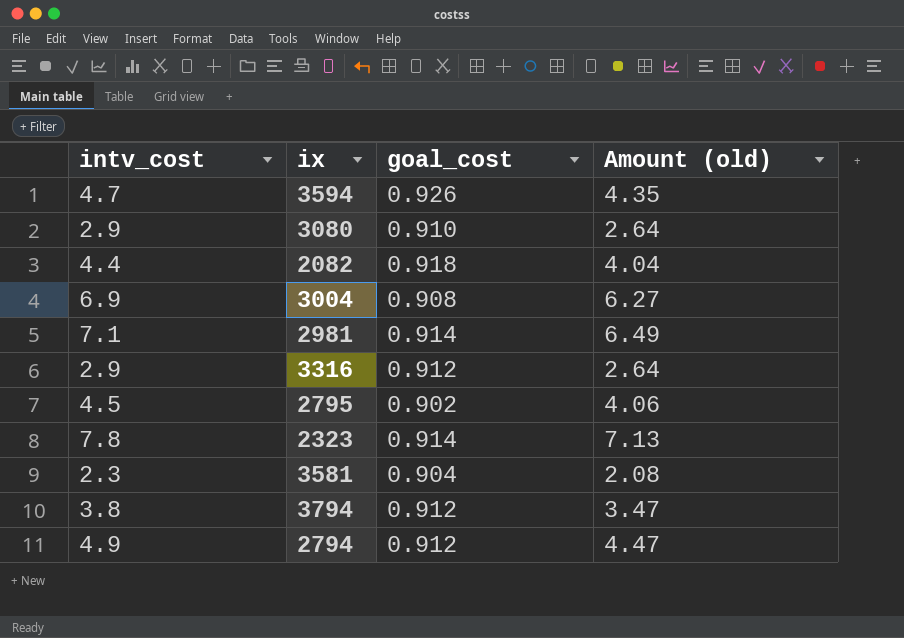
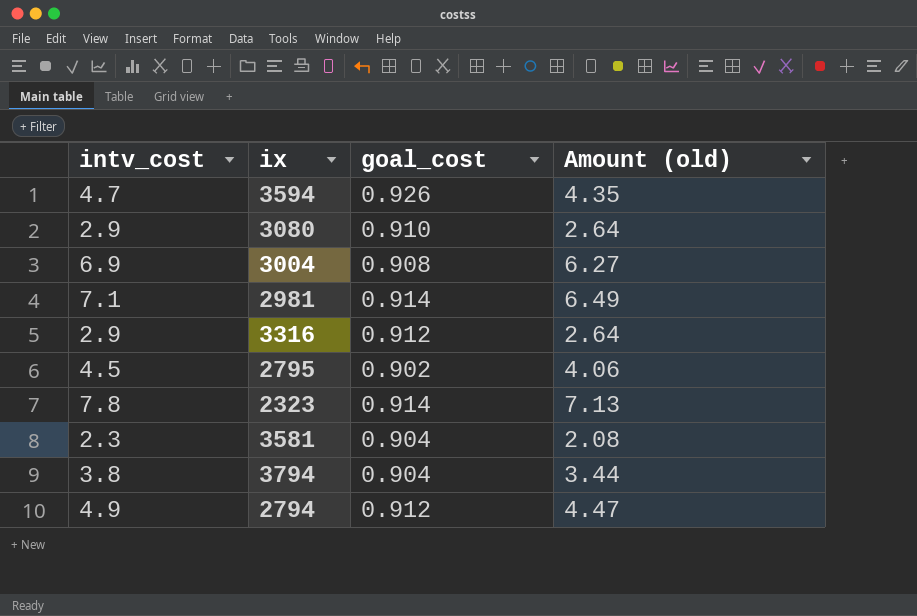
row 2082: 4.4 | 0.918 | 4.04 -> none
3794 | goal_cost: 0.912 -> 0.904
3794 | Amount (old): 3.47 -> 3.44

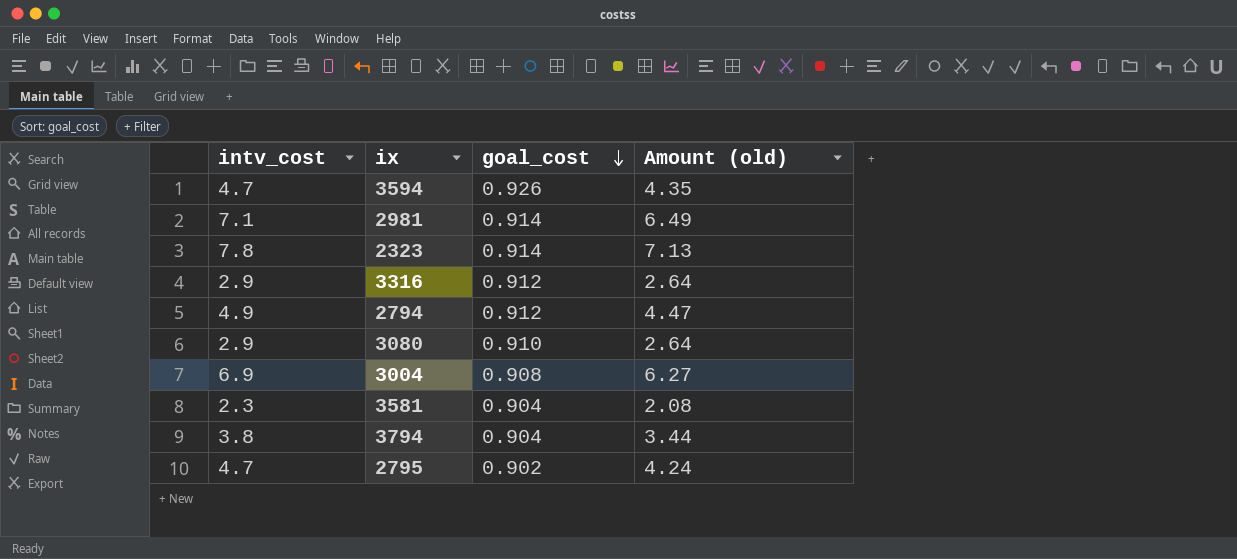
row order: none -> goal_cost descending
2795 | intv_cost: 4.5 -> 4.7
2795 | Amount (old): 4.06 -> 4.24

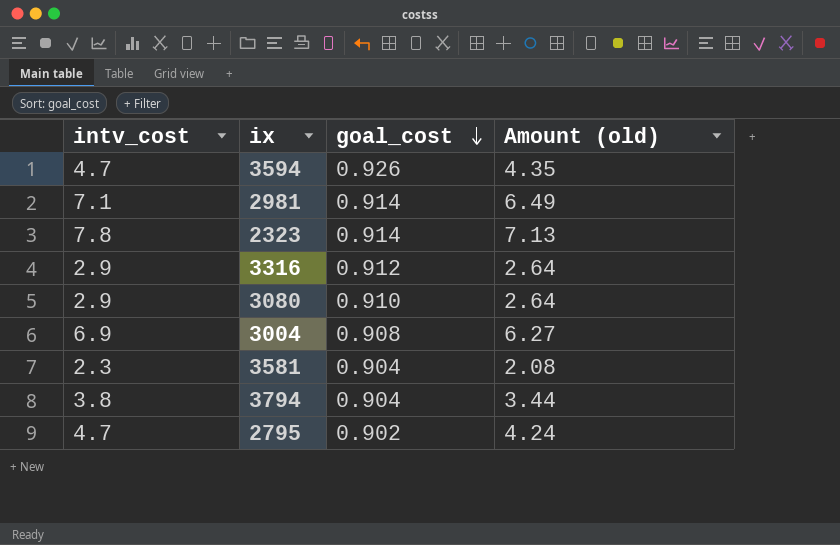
row 2794: 4.9 | 0.912 | 4.47 -> none

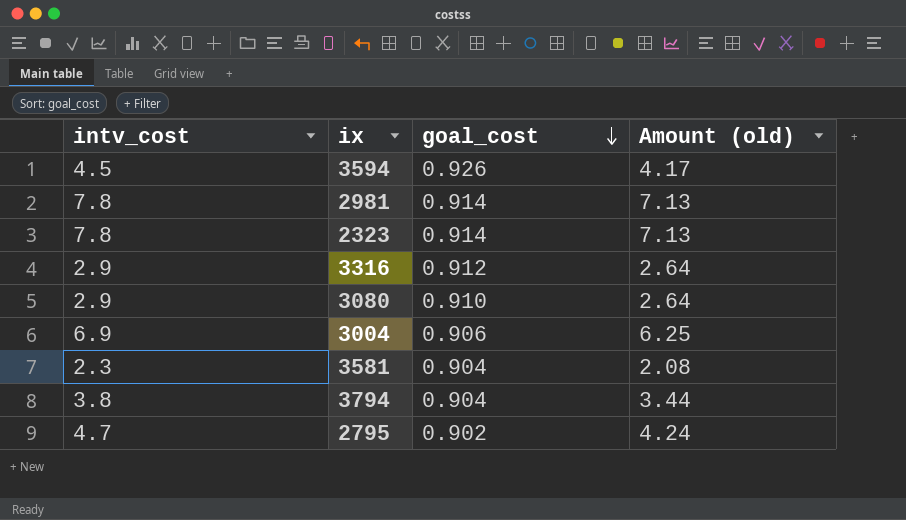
3594 | intv_cost: 4.7 -> 4.5
3594 | Amount (old): 4.35 -> 4.17
2981 | intv_cost: 7.1 -> 7.8
2981 | Amount (old): 6.49 -> 7.13
3004 | goal_cost: 0.908 -> 0.906
3004 | Amount (old): 6.27 -> 6.25

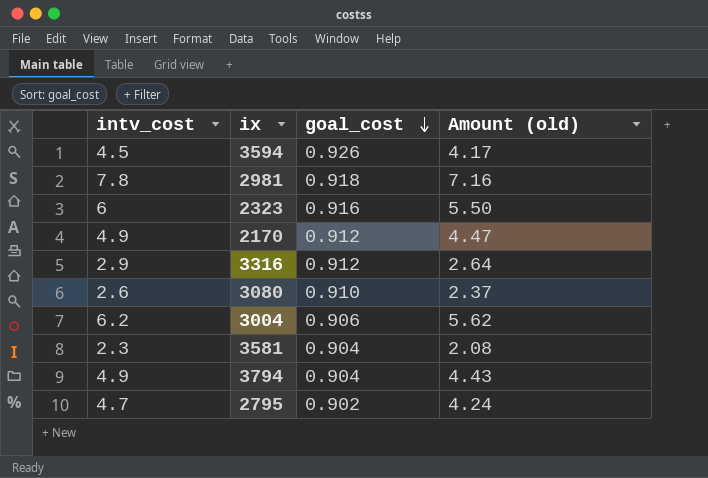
2981 | goal_cost: 0.914 -> 0.918
2981 | Amount (old): 7.13 -> 7.16
2323 | intv_cost: 7.8 -> 6
2323 | goal_cost: 0.914 -> 0.916
2323 | Amount (old): 7.13 -> 5.50
row 2170: none -> 4.9 | 0.912 | 4.47
3080 | intv_cost: 2.9 -> 2.6
3080 | Amount (old): 2.64 -> 2.37
3004 | intv_cost: 6.9 -> 6.2
3004 | Amount (old): 6.25 -> 5.62
3794 | intv_cost: 3.8 -> 4.9
3794 | Amount (old): 3.44 -> 4.43

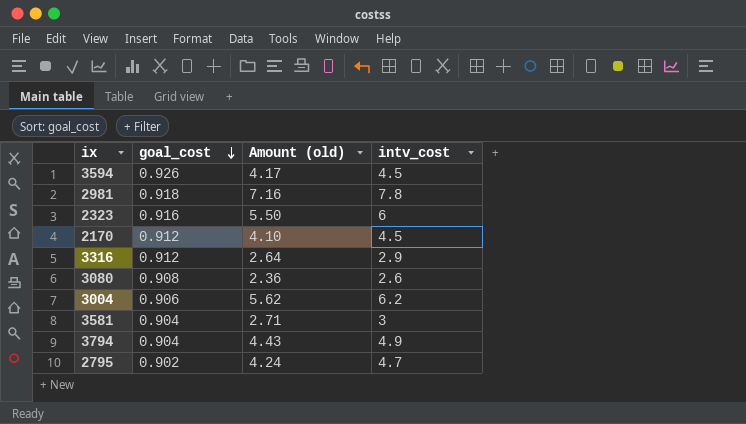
column intv_cost | position: 1 -> 4
2170 | Amount (old): 4.47 -> 4.10
2170 | intv_cost: 4.9 -> 4.5
3080 | goal_cost: 0.910 -> 0.908
3080 | Amount (old): 2.37 -> 2.36
3581 | Amount (old): 2.08 -> 2.71
3581 | intv_cost: 2.3 -> 3

